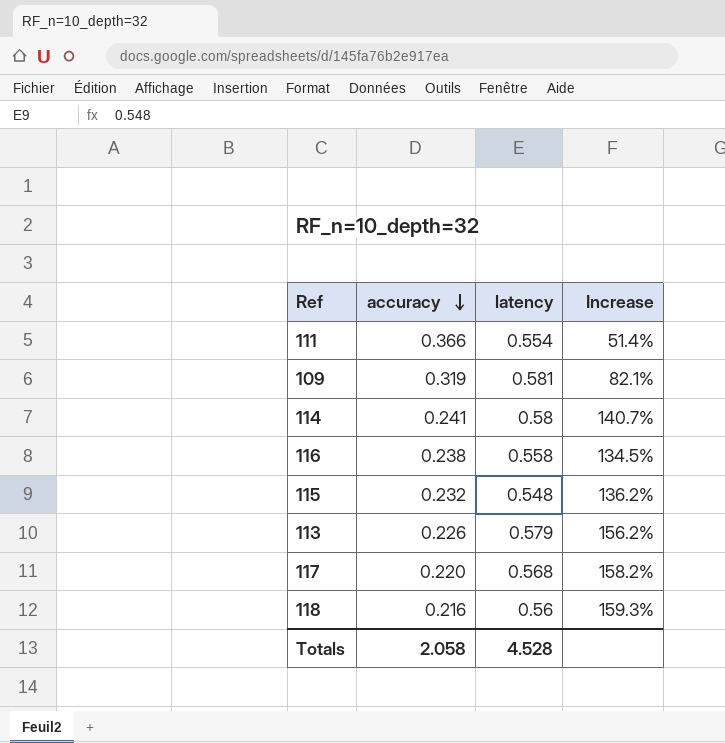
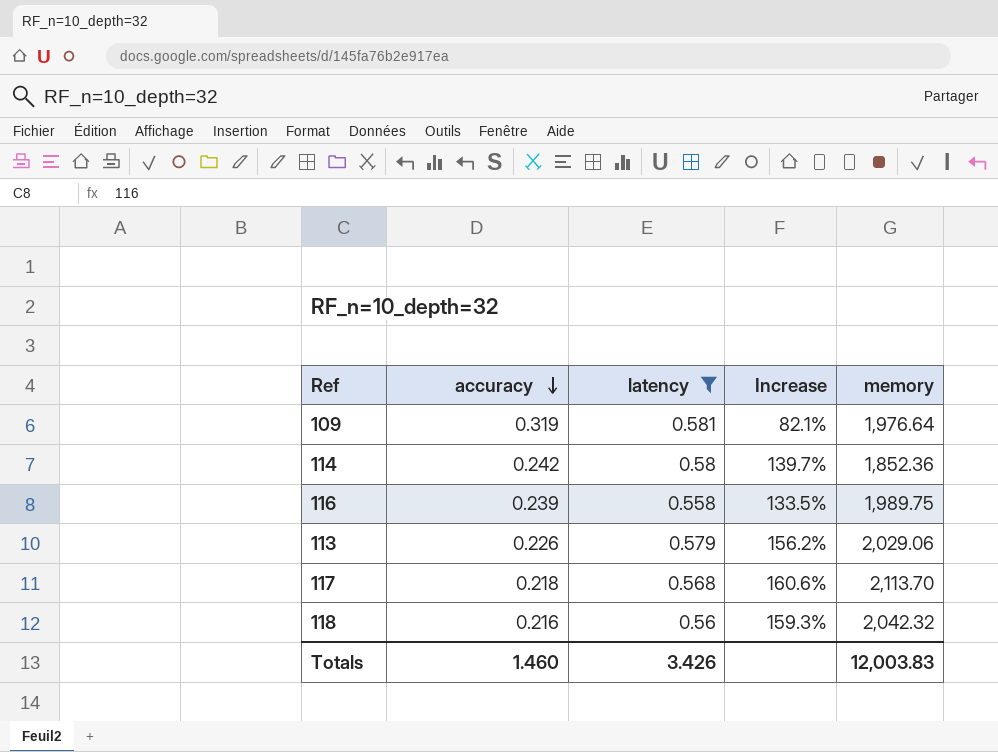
filter: none -> latency >= 0.558
column memory | position: none -> 5
114 | accuracy: 0.241 -> 0.242
114 | Increase: 140.7% -> 139.7%
116 | accuracy: 0.238 -> 0.239
116 | Increase: 134.5% -> 133.5%
117 | accuracy: 0.220 -> 0.218
117 | Increase: 158.2% -> 160.6%
Totals | accuracy: 2.058 -> 1.460
Totals | latency: 4.528 -> 3.426

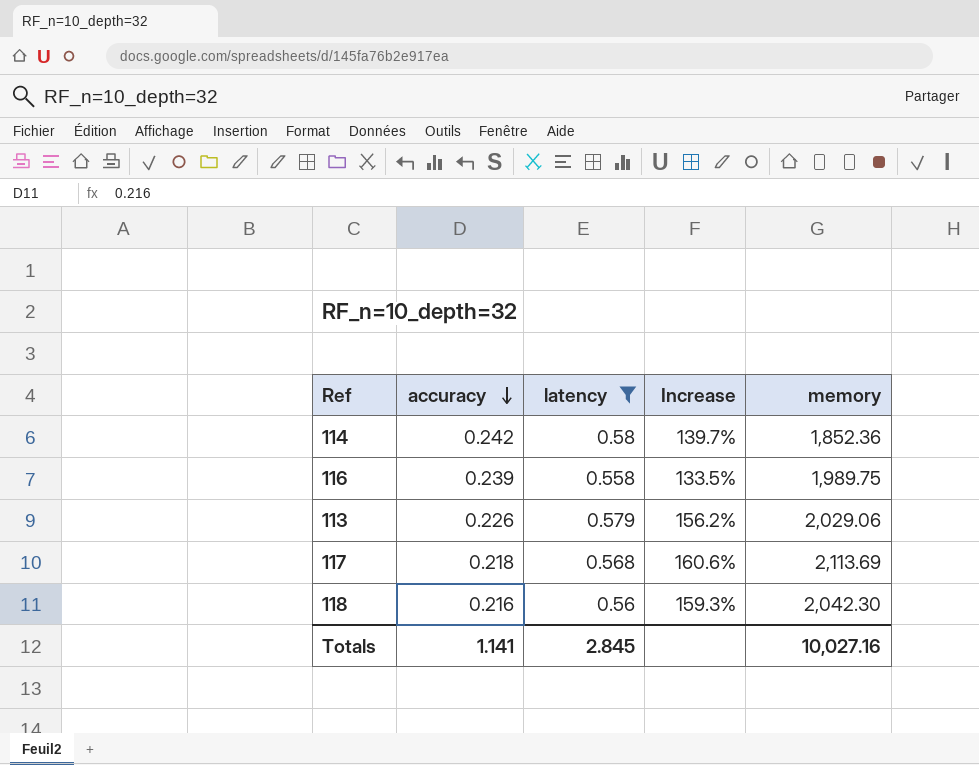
row 109: 0.319 | 0.581 | 82.1% | 1,976.64 -> none
117 | memory: 2,113.70 -> 2,113.69
118 | memory: 2,042.32 -> 2,042.30
Totals | accuracy: 1.460 -> 1.141
Totals | latency: 3.426 -> 2.845
Totals | memory: 12,003.83 -> 10,027.16

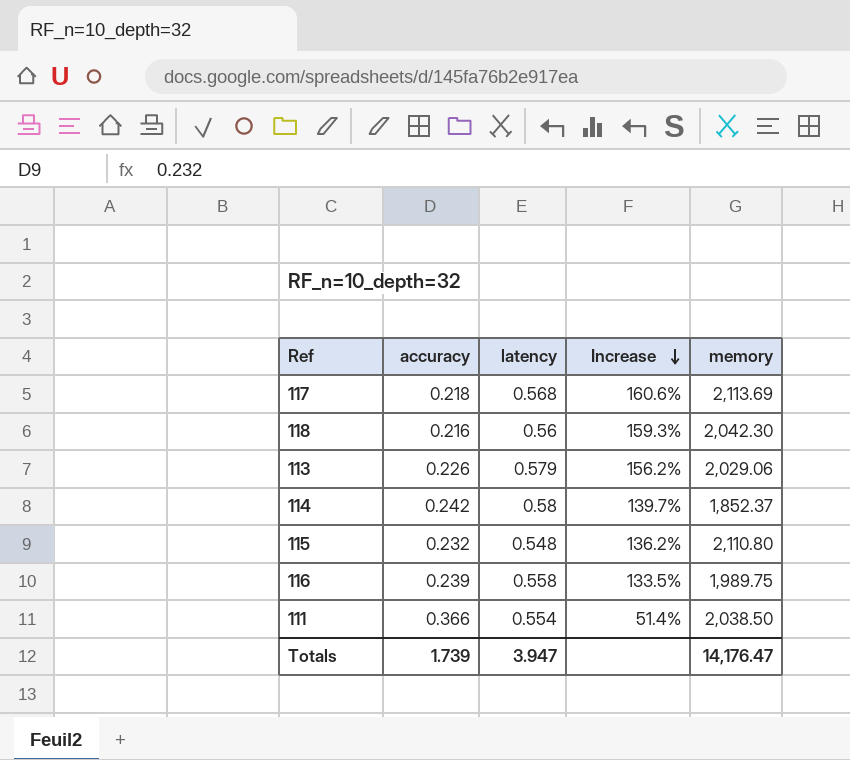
filter: latency >= 0.558 -> none
row order: accuracy descending -> Increase descending
114 | memory: 1,852.36 -> 1,852.37
Totals | accuracy: 1.141 -> 1.739
Totals | latency: 2.845 -> 3.947
Totals | memory: 10,027.16 -> 14,176.47

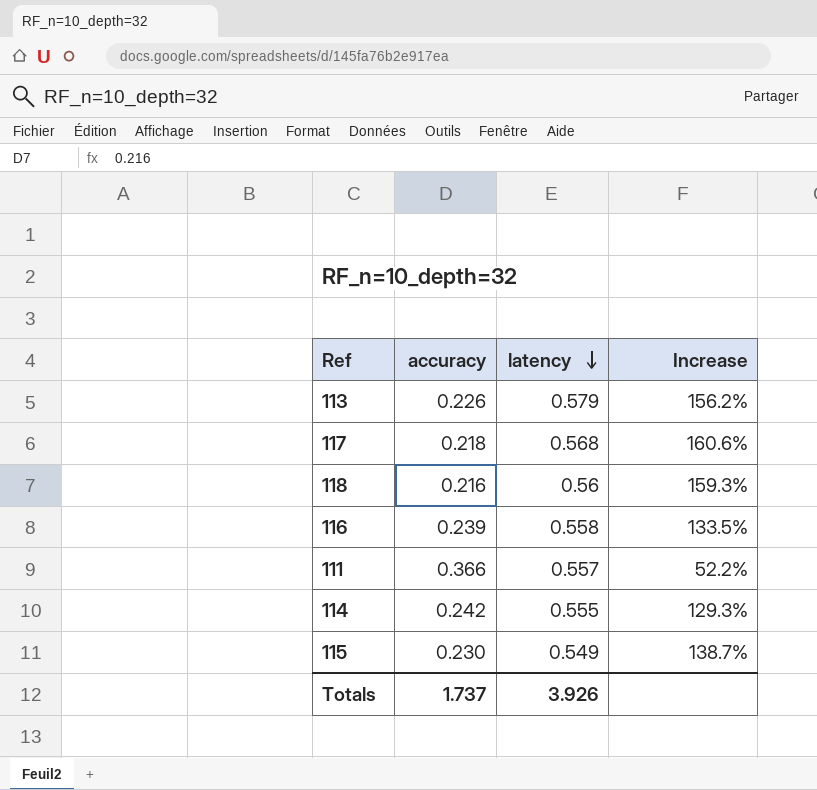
row order: Increase descending -> latency descending
column memory | position: 5 -> none
111 | latency: 0.554 -> 0.557
111 | Increase: 51.4% -> 52.2%
114 | latency: 0.58 -> 0.555
114 | Increase: 139.7% -> 129.3%
115 | accuracy: 0.232 -> 0.230
115 | latency: 0.548 -> 0.549
115 | Increase: 136.2% -> 138.7%
Totals | accuracy: 1.739 -> 1.737
Totals | latency: 3.947 -> 3.926

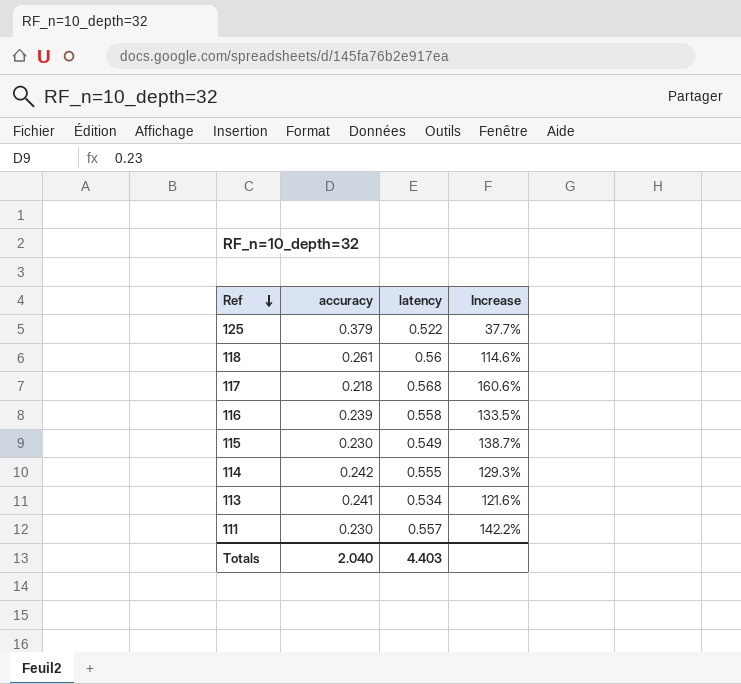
row order: latency descending -> Ref descending
row 125: none -> 0.379 | 0.522 | 37.7%
118 | accuracy: 0.216 -> 0.261
118 | Increase: 159.3% -> 114.6%
113 | accuracy: 0.226 -> 0.241
113 | latency: 0.579 -> 0.534
113 | Increase: 156.2% -> 121.6%
111 | accuracy: 0.366 -> 0.230
111 | Increase: 52.2% -> 142.2%
Totals | accuracy: 1.737 -> 2.040
Totals | latency: 3.926 -> 4.403

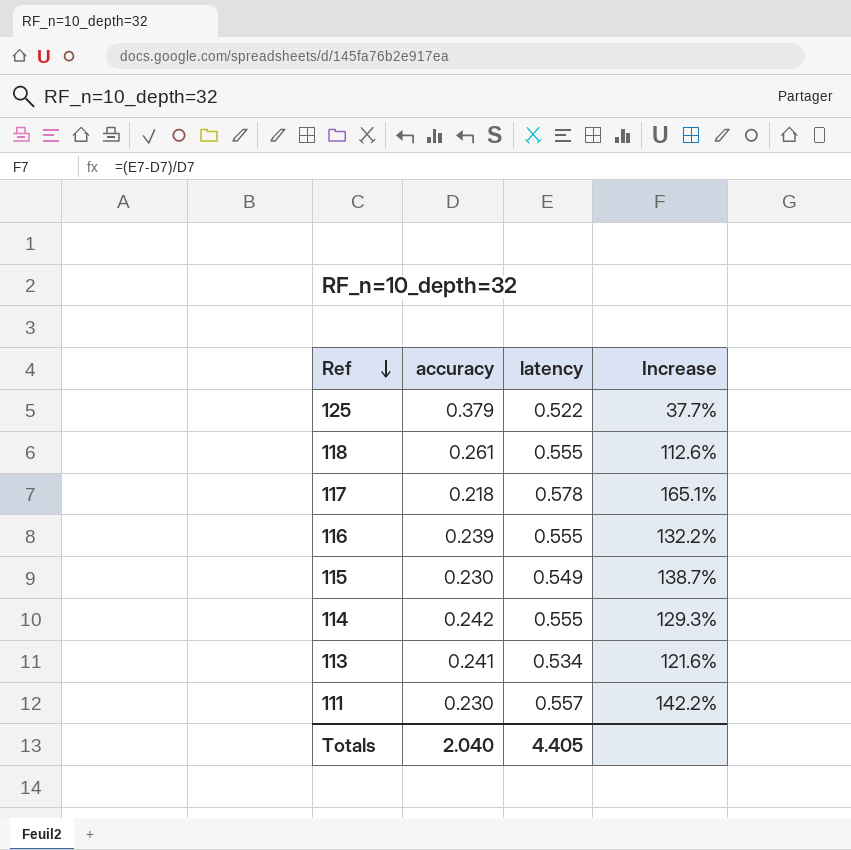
118 | latency: 0.56 -> 0.555
118 | Increase: 114.6% -> 112.6%
117 | latency: 0.568 -> 0.578
117 | Increase: 160.6% -> 165.1%
116 | latency: 0.558 -> 0.555
116 | Increase: 133.5% -> 132.2%
Totals | latency: 4.403 -> 4.405

